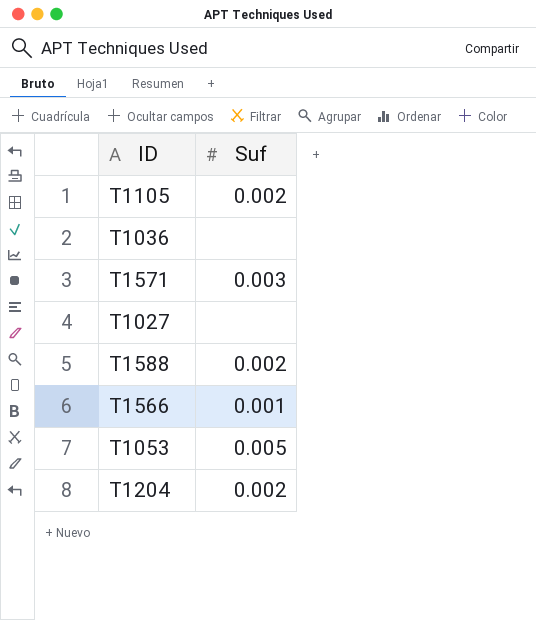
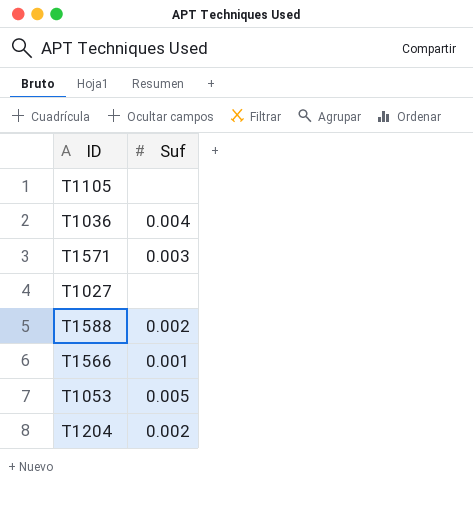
T1105 | Suf: 0.002 -> none
T1036 | Suf: none -> 0.004

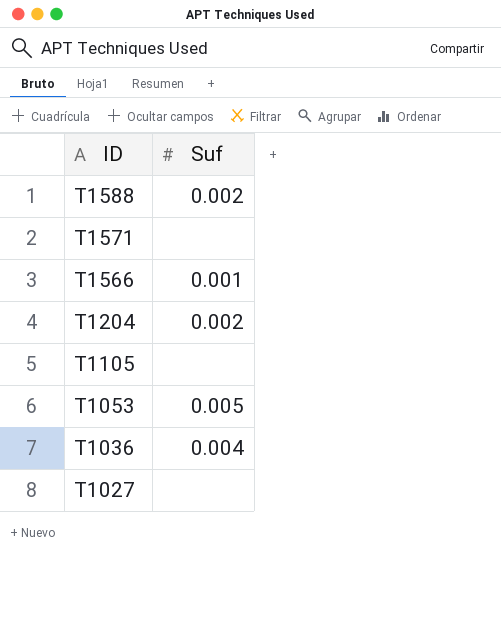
row order: none -> ID descending
T1571 | Suf: 0.003 -> none

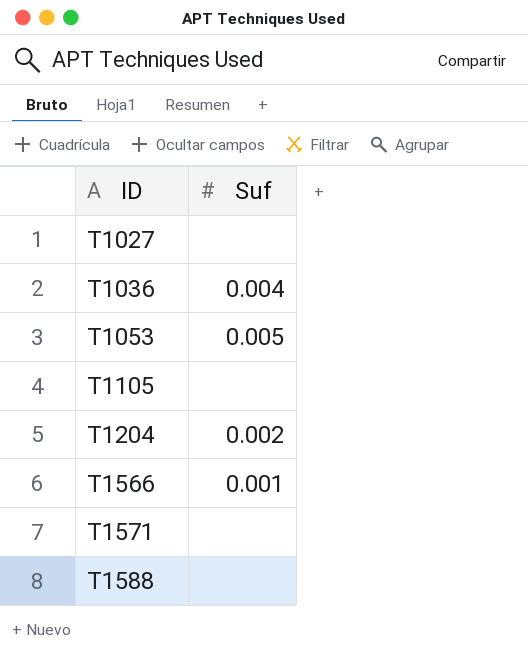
row order: ID descending -> ID ascending
T1588 | Suf: 0.002 -> none

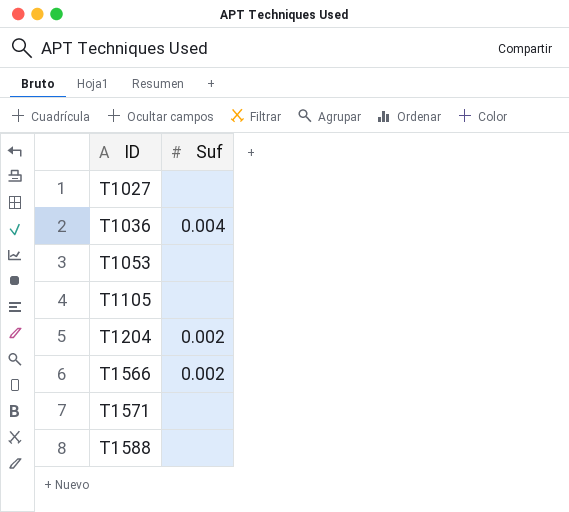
T1053 | Suf: 0.005 -> none
T1566 | Suf: 0.001 -> 0.002

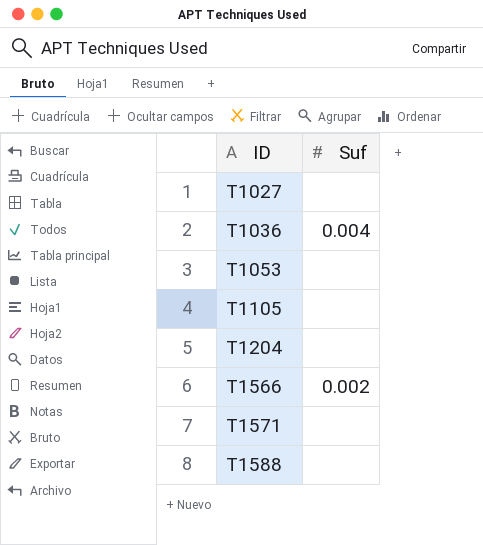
T1204 | Suf: 0.002 -> none

